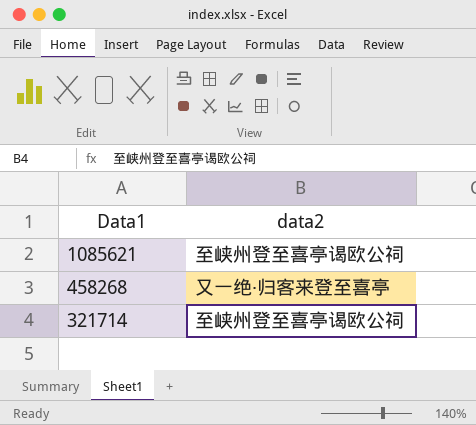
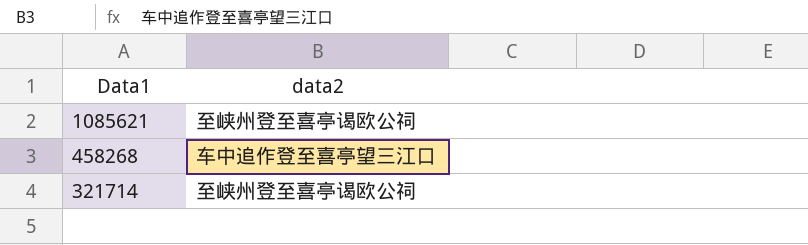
458268 | data2: 又一绝·归客来登至喜亭 -> 车中追作登至喜亭望三江口

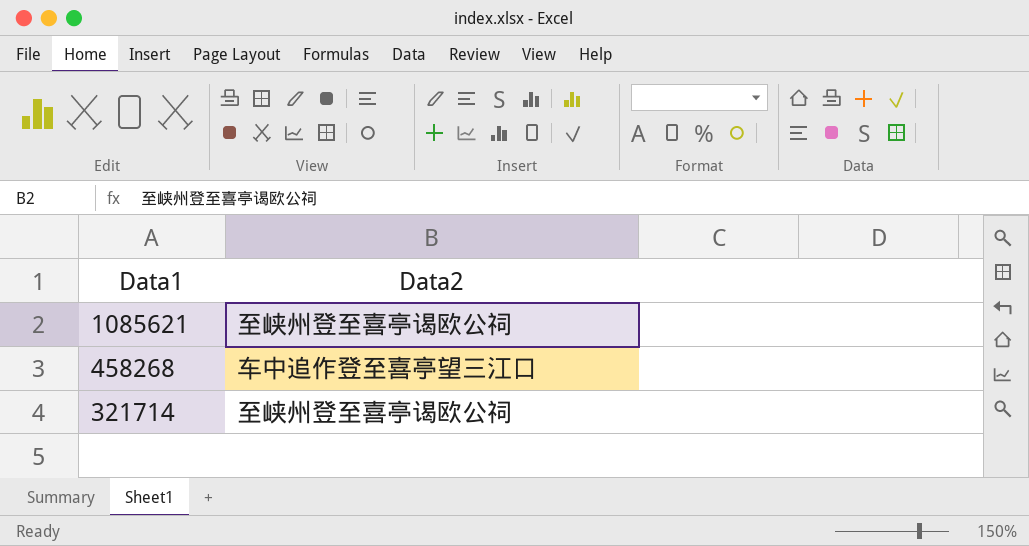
column name: data2 -> Data2

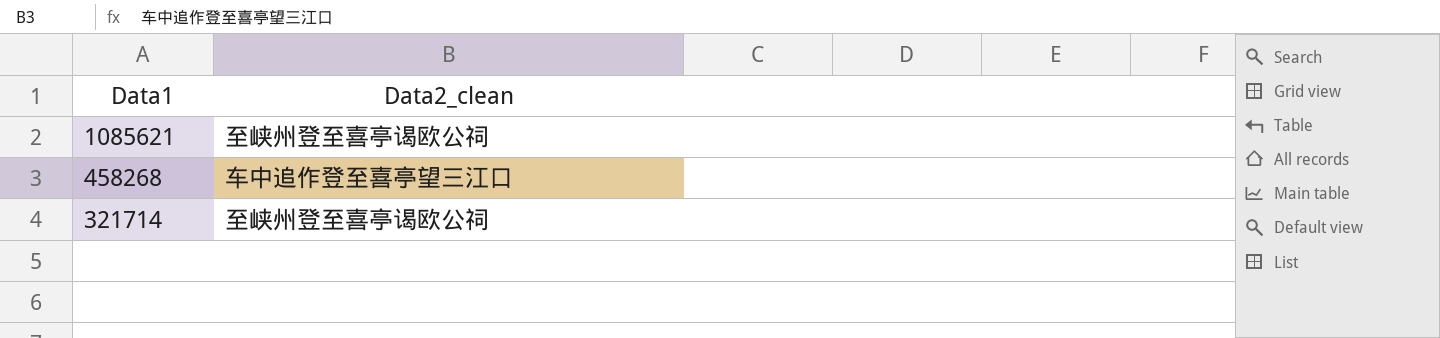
column name: Data2 -> Data2_clean

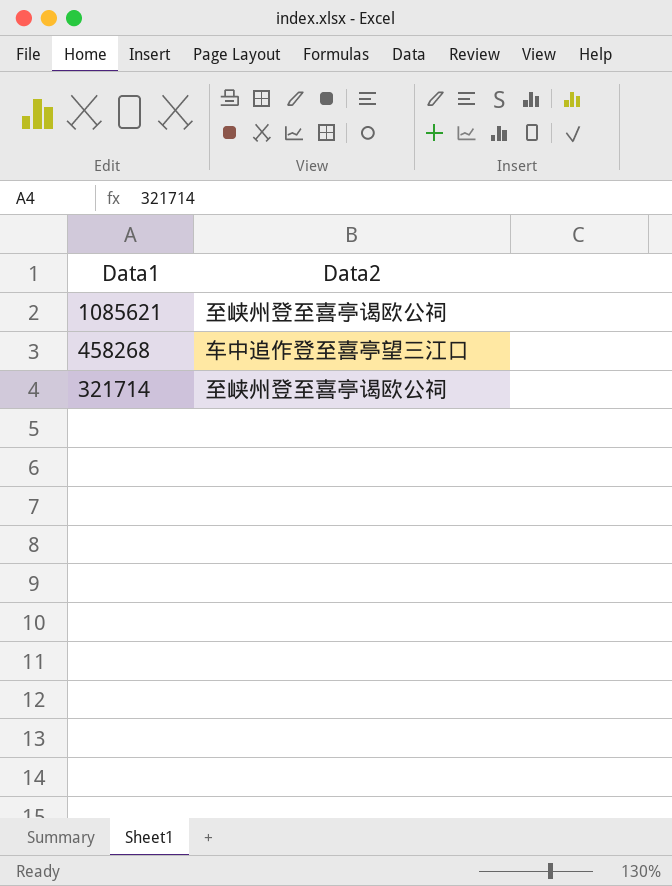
column name: Data2_clean -> Data2

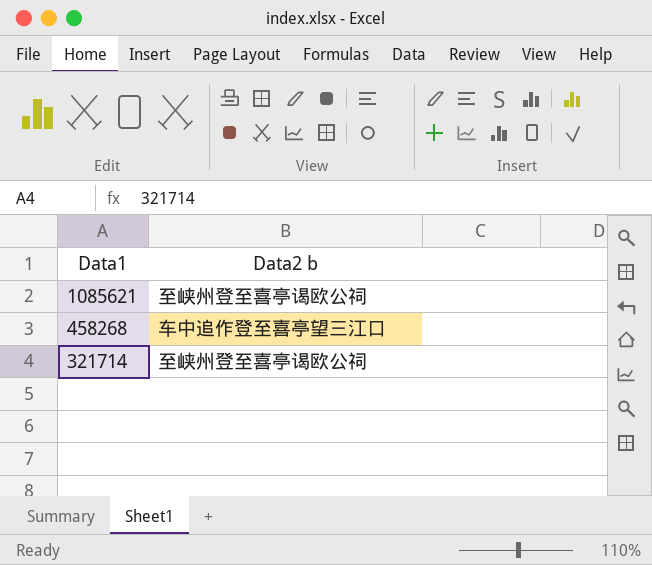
column name: Data2 -> Data2 b

